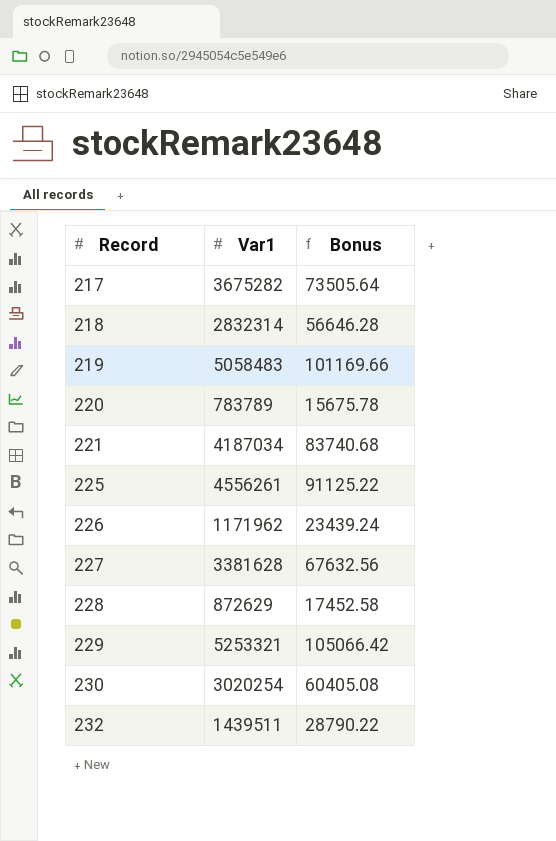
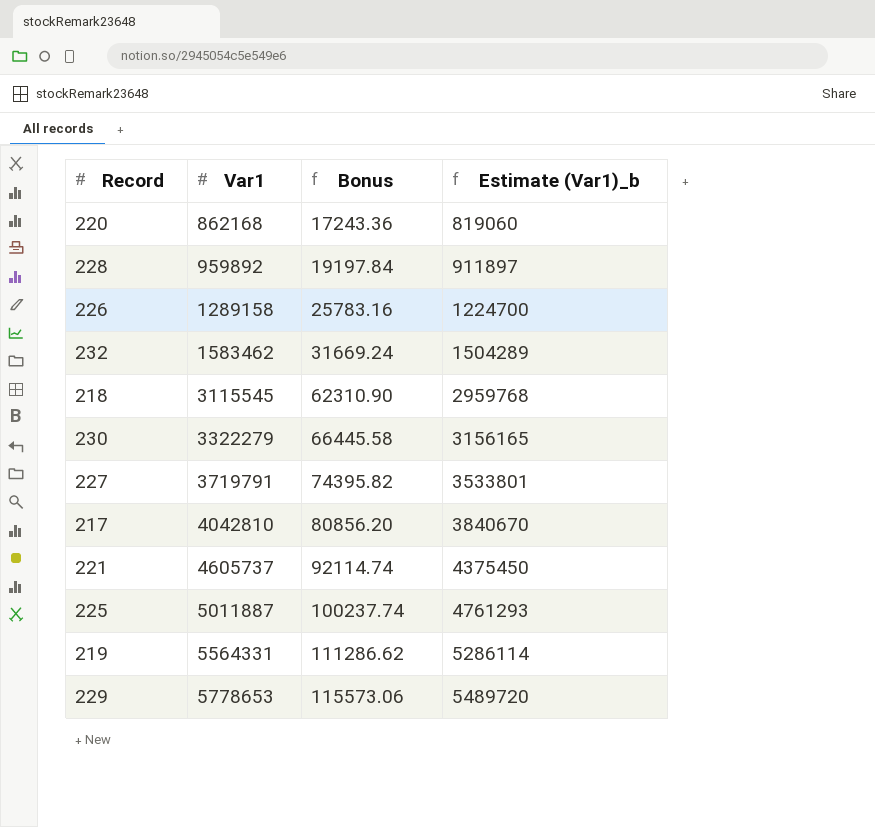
row order: Record ascending -> Var1 ascending
column Estimate (Var1)_b | formula: none -> [Var1] * 0.95
220 | Var1: 783789 -> 862168
220 | Bonus: 15675.78 -> 17243.36
228 | Var1: 872629 -> 959892
228 | Bonus: 17452.58 -> 19197.84
226 | Var1: 1171962 -> 1289158
226 | Bonus: 23439.24 -> 25783.16
232 | Var1: 1439511 -> 1583462
232 | Bonus: 28790.22 -> 31669.24
218 | Var1: 2832314 -> 3115545
218 | Bonus: 56646.28 -> 62310.90
230 | Var1: 3020254 -> 3322279
230 | Bonus: 60405.08 -> 66445.58
227 | Var1: 3381628 -> 3719791
227 | Bonus: 67632.56 -> 74395.82
217 | Var1: 3675282 -> 4042810
217 | Bonus: 73505.64 -> 80856.20
221 | Var1: 4187034 -> 4605737
221 | Bonus: 83740.68 -> 92114.74
225 | Var1: 4556261 -> 5011887
225 | Bonus: 91125.22 -> 100237.74
219 | Var1: 5058483 -> 5564331
219 | Bonus: 101169.66 -> 111286.62
229 | Var1: 5253321 -> 5778653
229 | Bonus: 105066.42 -> 115573.06

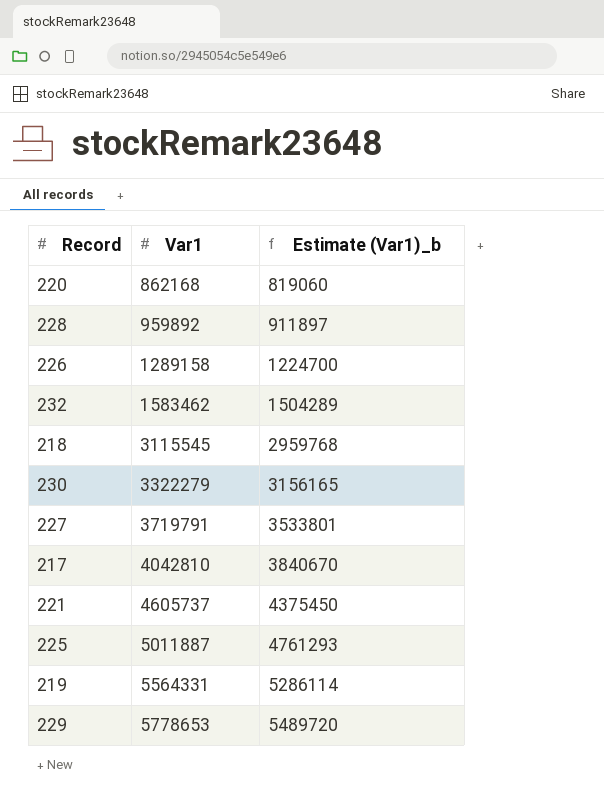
column Bonus | formula: [Var1] * 0.02 -> none

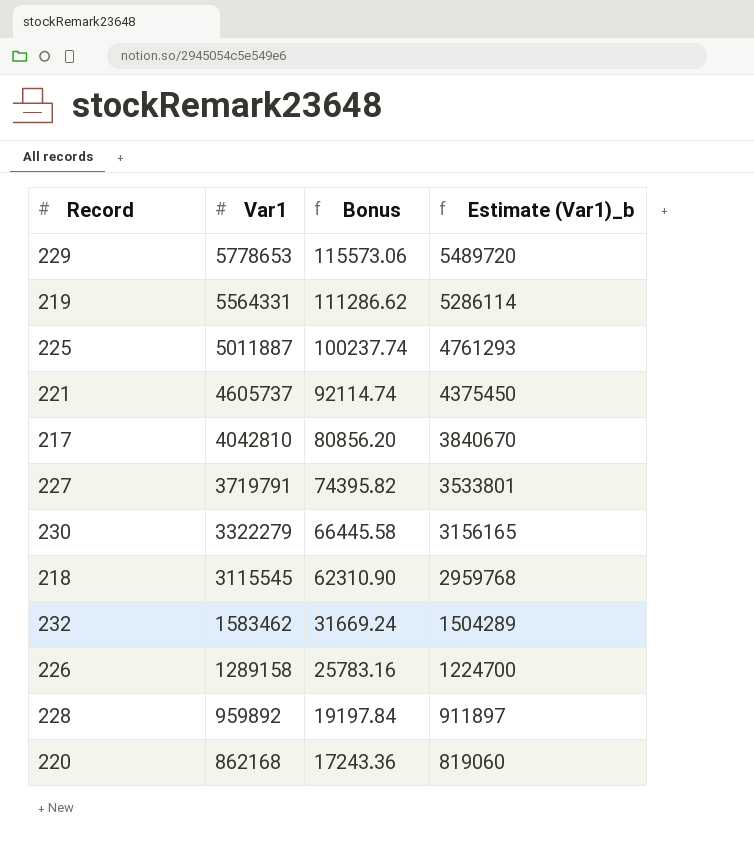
row order: Var1 ascending -> Var1 descending
column Bonus | formula: none -> [Var1] * 0.02

